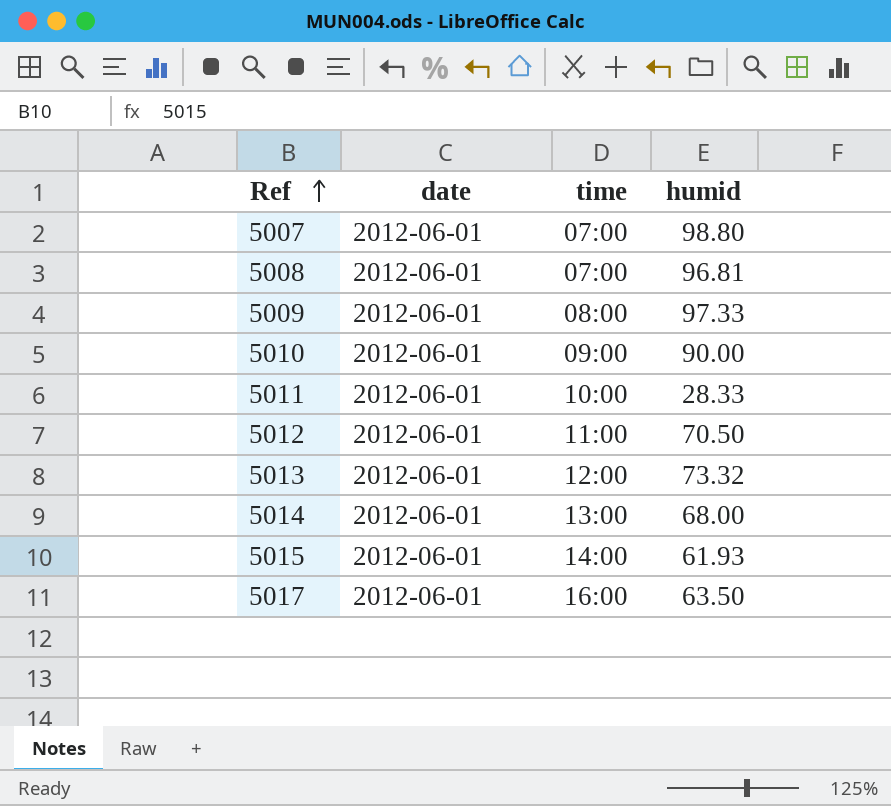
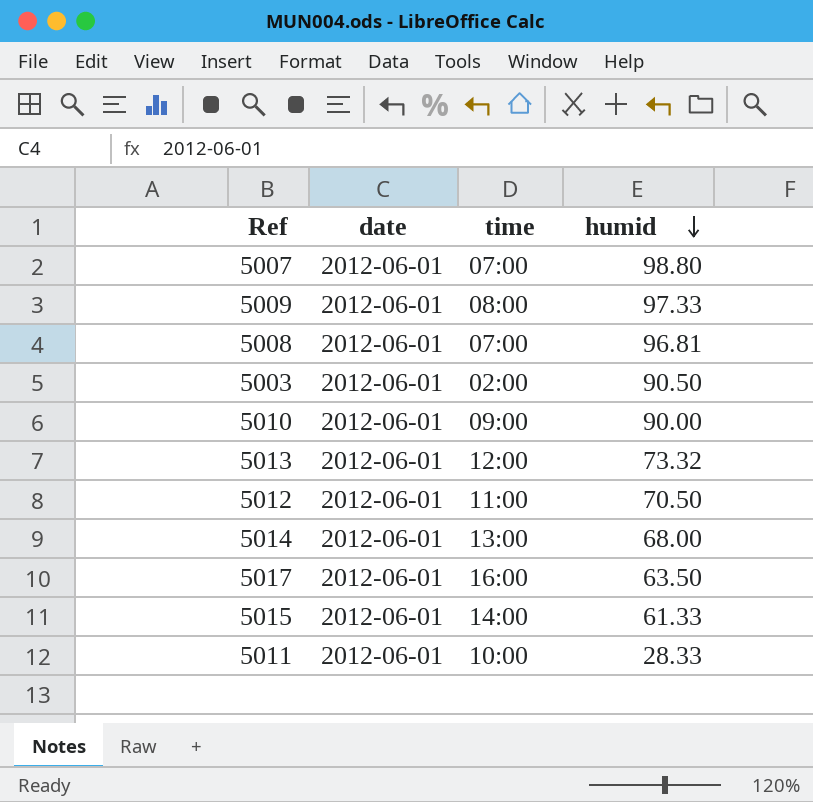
row order: Ref ascending -> humid descending
row 5003: none -> 2012-06-01 | 02:00 | 90.50
5015 | humid: 61.93 -> 61.33

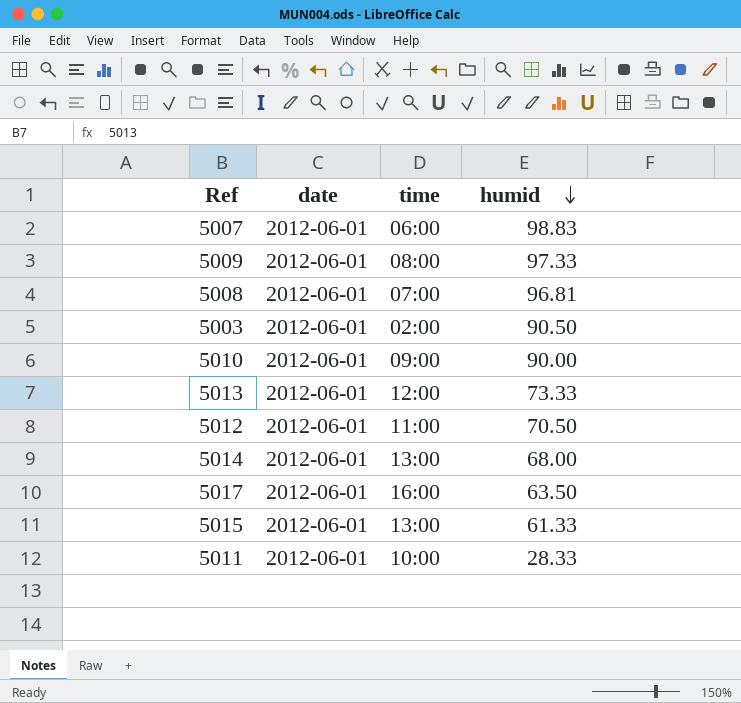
5007 | time: 07:00 -> 06:00
5007 | humid: 98.80 -> 98.83
5013 | humid: 73.32 -> 73.33
5015 | time: 14:00 -> 13:00

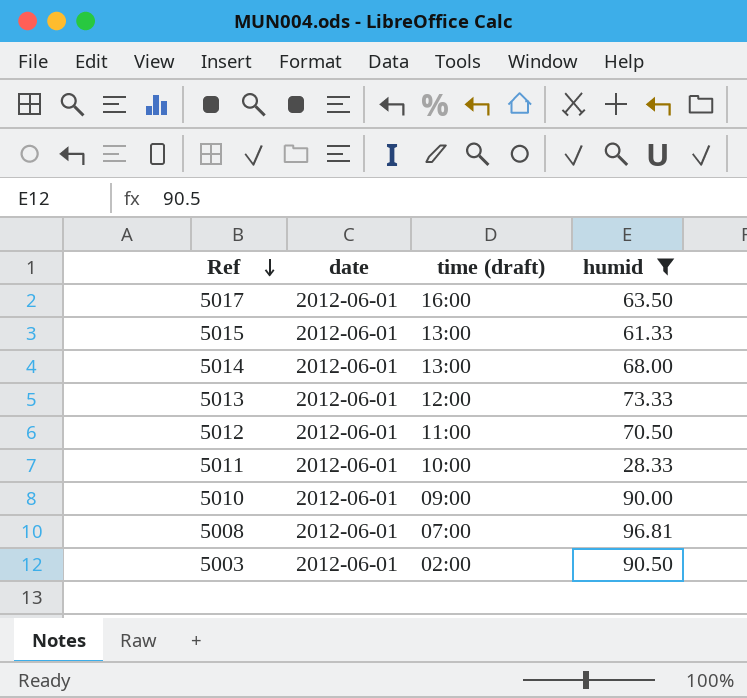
filter: none -> humid <= 96.81
row order: humid descending -> Ref descending
column name: time -> time (draft)

